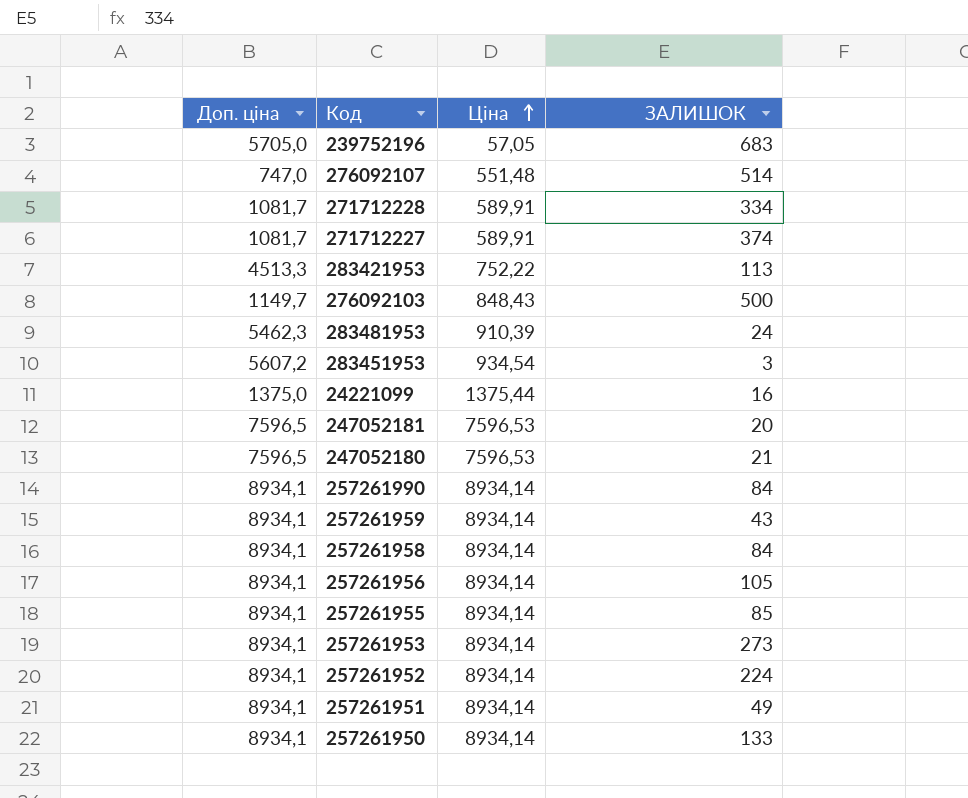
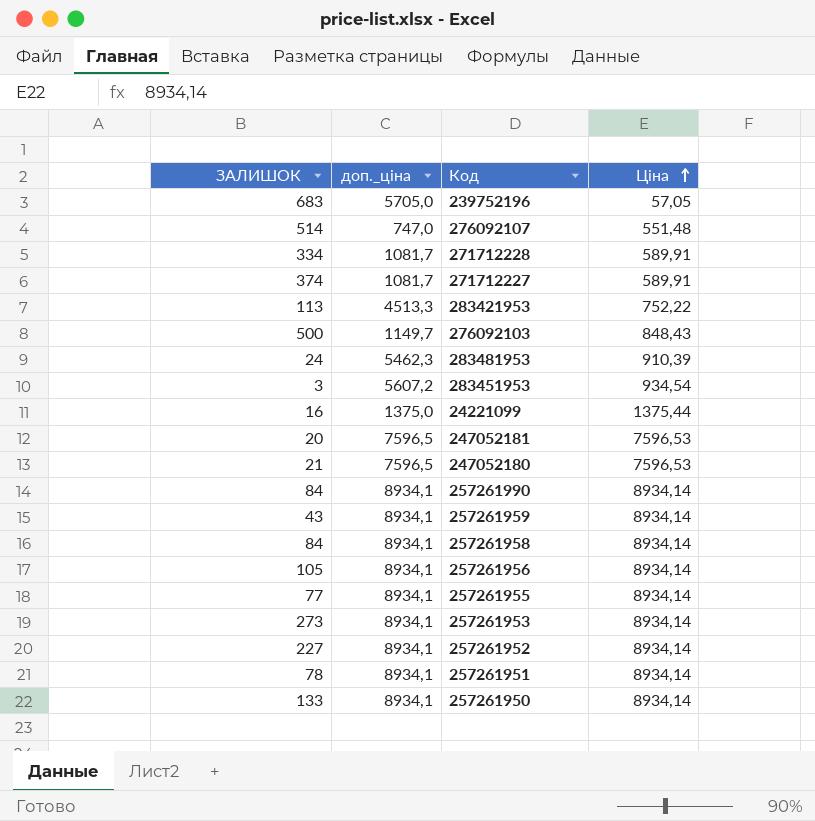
column ЗАЛИШОК | position: 4 -> 1
column name: Доп. ціна -> доп._ціна
257261955 | ЗАЛИШОК: 85 -> 77
257261952 | ЗАЛИШОК: 224 -> 227
257261951 | ЗАЛИШОК: 49 -> 78

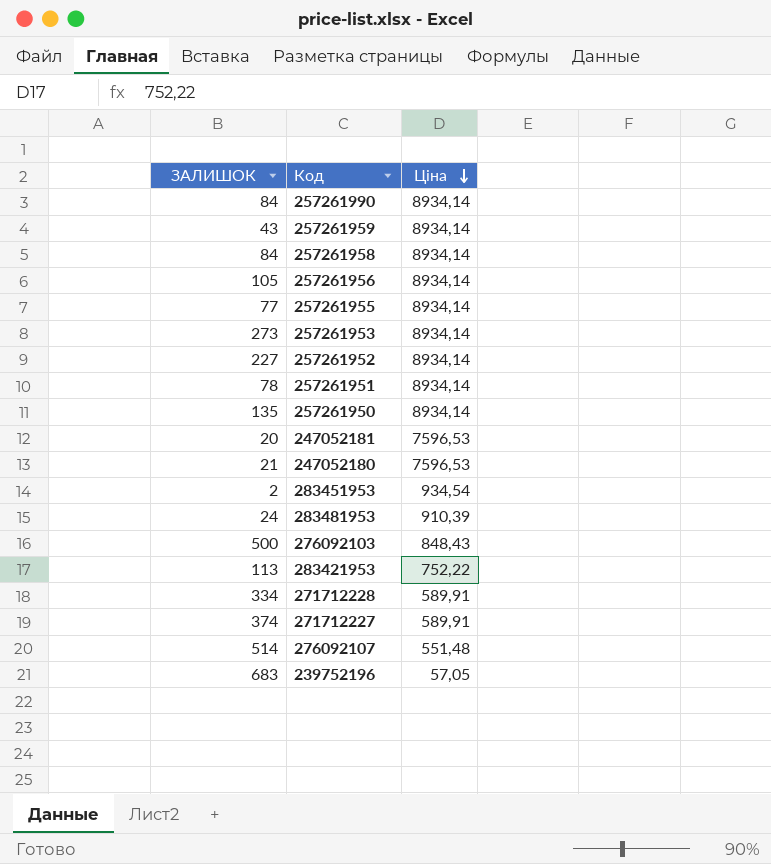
row order: Ціна ascending -> Ціна descending
column доп._ціна | position: 2 -> none
row 24221099: 16 | 1375,0 | 1375,44 -> none
257261950 | ЗАЛИШОК: 133 -> 135
283451953 | ЗАЛИШОК: 3 -> 2

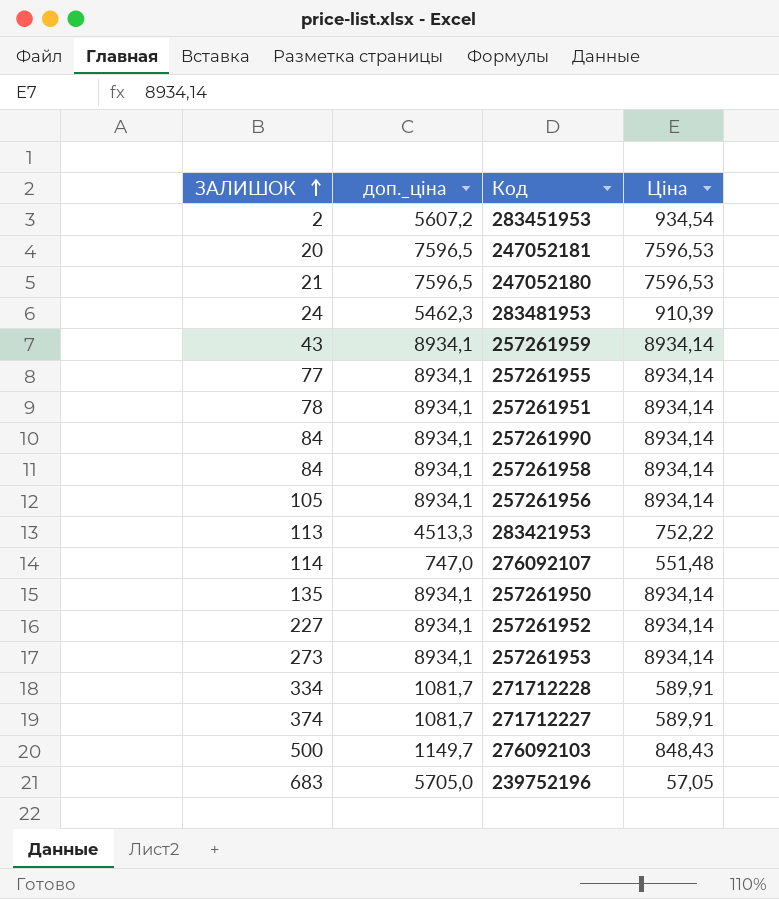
row order: Ціна descending -> ЗАЛИШОК ascending
column доп._ціна | position: none -> 2
276092107 | ЗАЛИШОК: 514 -> 114

